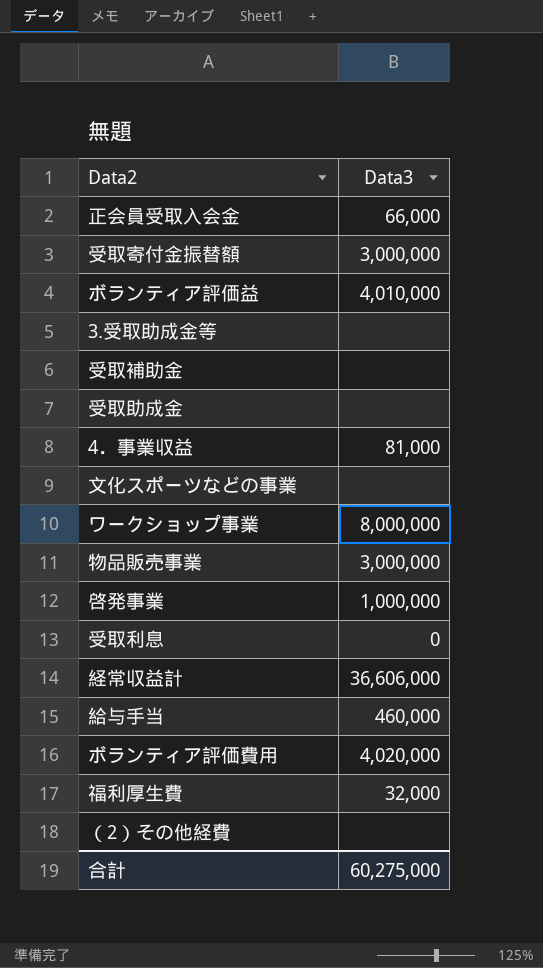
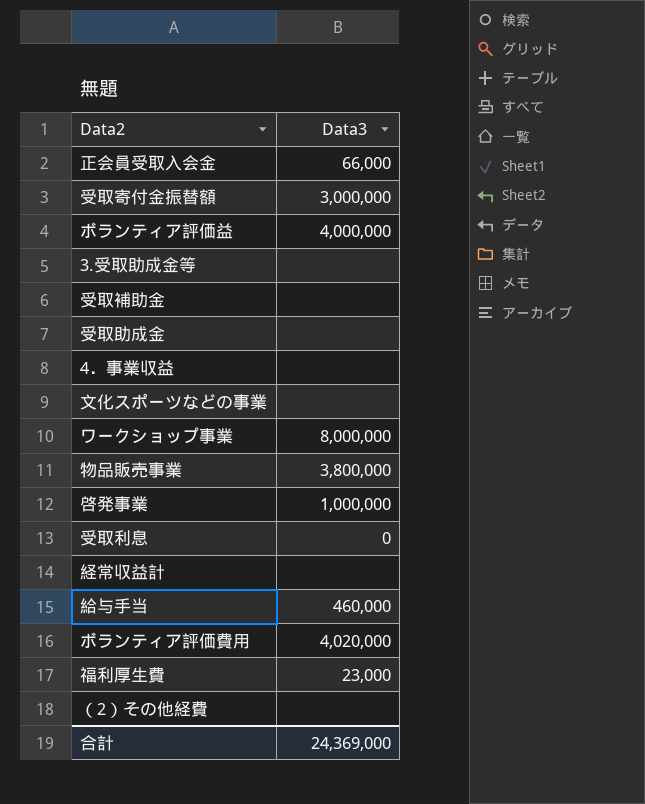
ボランティア評価益 | Data3: 4,010,000 -> 4,000,000
4．事業収益 | Data3: 81,000 -> none
物品販売事業 | Data3: 3,000,000 -> 3,800,000
経常収益計 | Data3: 36,606,000 -> none
福利厚生費 | Data3: 32,000 -> 23,000
合計 | Data3: 60,275,000 -> 24,369,000

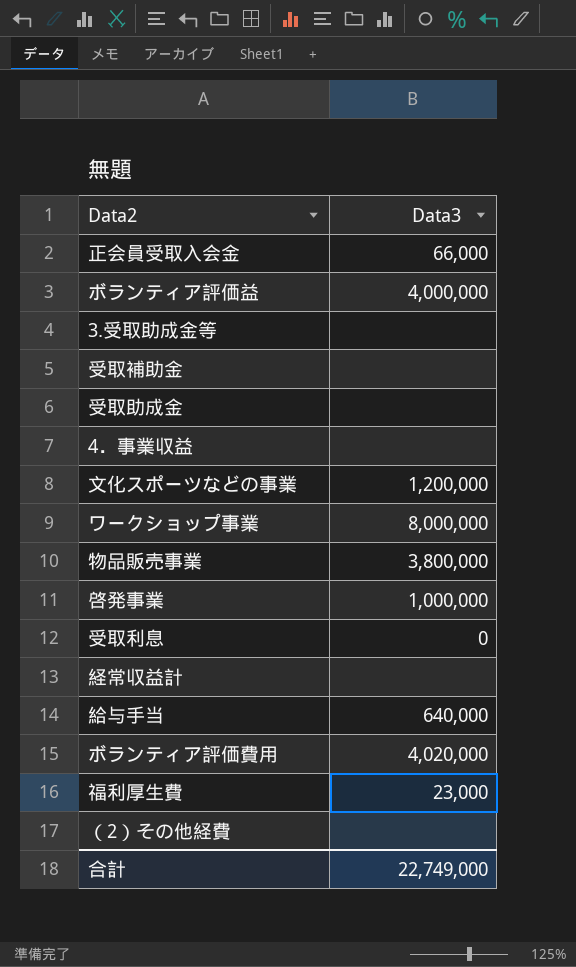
row 受取寄付金振替額: 3,000,000 -> none
文化スポーツなどの事業 | Data3: none -> 1,200,000
給与手当 | Data3: 460,000 -> 640,000
合計 | Data3: 24,369,000 -> 22,749,000

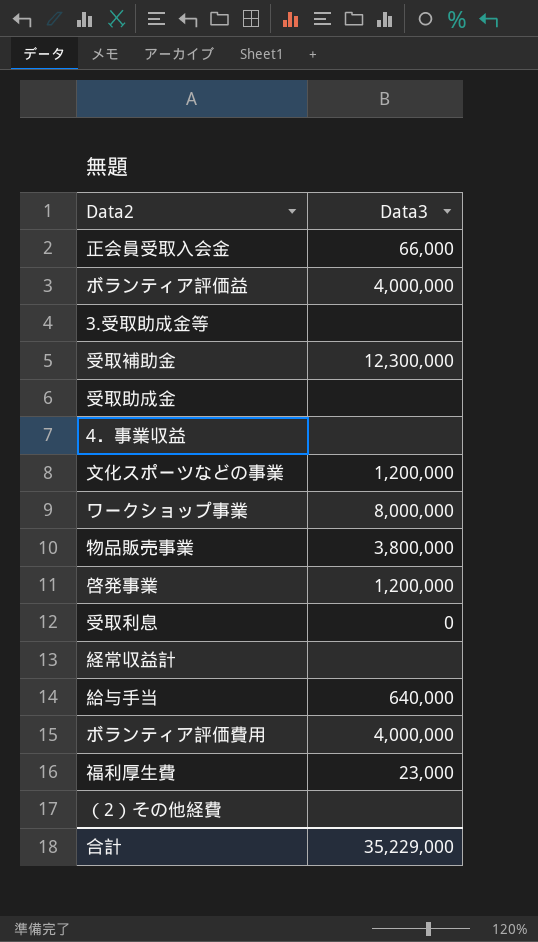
受取補助金 | Data3: none -> 12,300,000
啓発事業 | Data3: 1,000,000 -> 1,200,000
ボランティア評価費用 | Data3: 4,020,000 -> 4,000,000
合計 | Data3: 22,749,000 -> 35,229,000

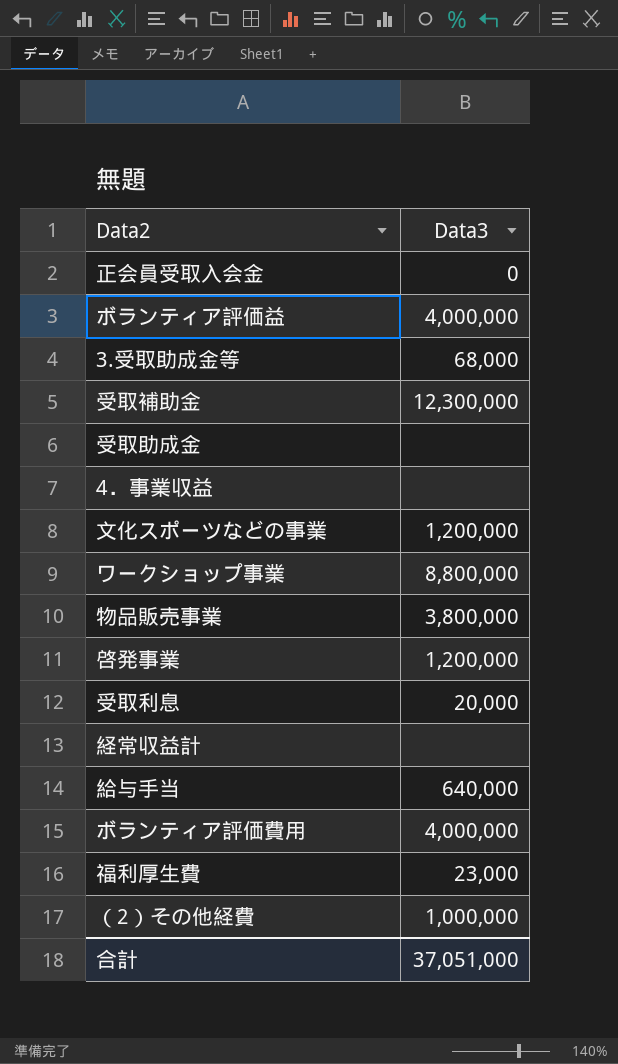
正会員受取入会金 | Data3: 66,000 -> 0
3.受取助成金等 | Data3: none -> 68,000
ワークショップ事業 | Data3: 8,000,000 -> 8,800,000
受取利息 | Data3: 0 -> 20,000
（2）その他経費 | Data3: none -> 1,000,000
合計 | Data3: 35,229,000 -> 37,051,000

